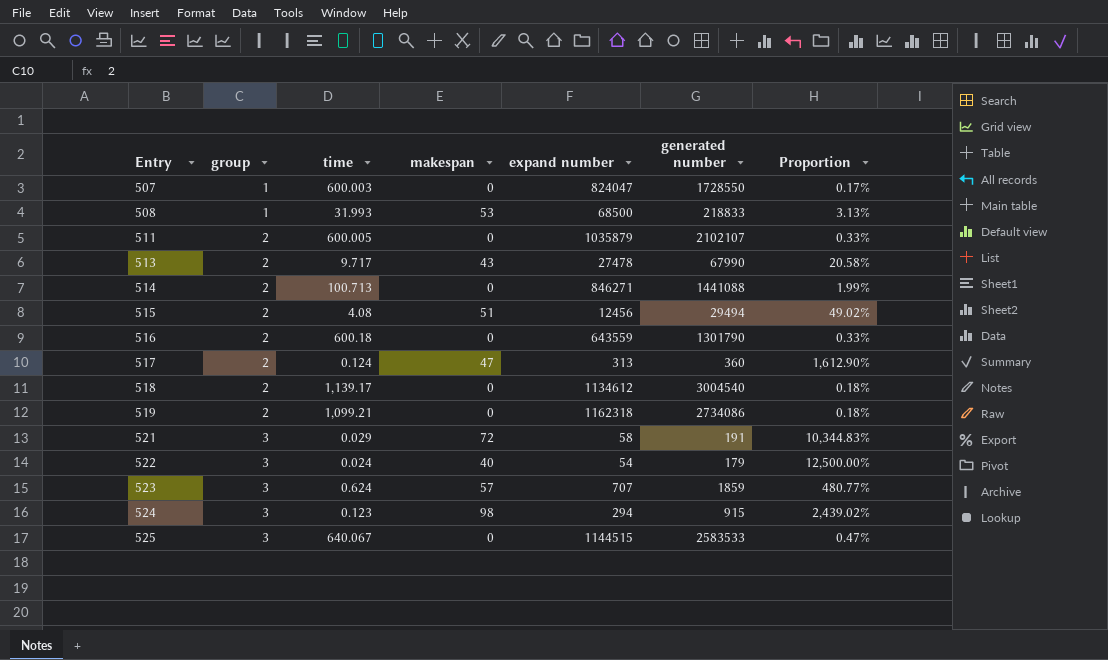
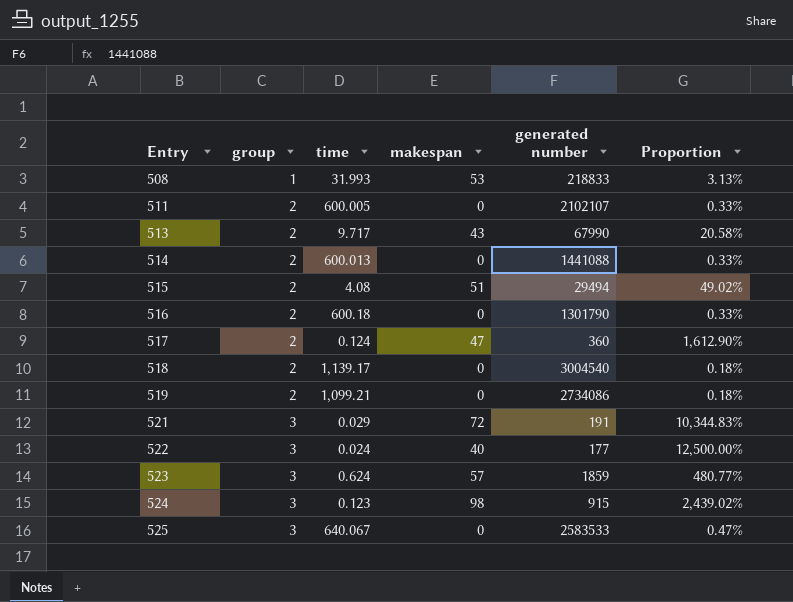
column expand number | position: 5 -> none
row 507: 1 | 600.003 | 0 | 824047 | 1728550 | 0.17% -> none
514 | time: 100.713 -> 600.013
514 | Proportion: 1.99% -> 0.33%
522 | generated number: 179 -> 177

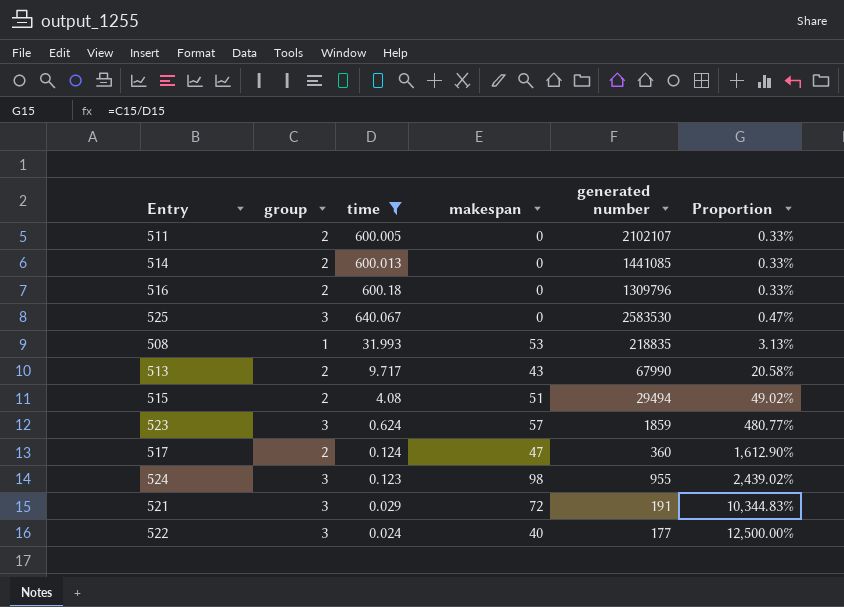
filter: none -> time <= 640.067
row order: Entry ascending -> Proportion ascending
514 | generated number: 1441088 -> 1441085
516 | generated number: 1301790 -> 1309796
525 | generated number: 2583533 -> 2583530
508 | generated number: 218833 -> 218835
524 | generated number: 915 -> 955

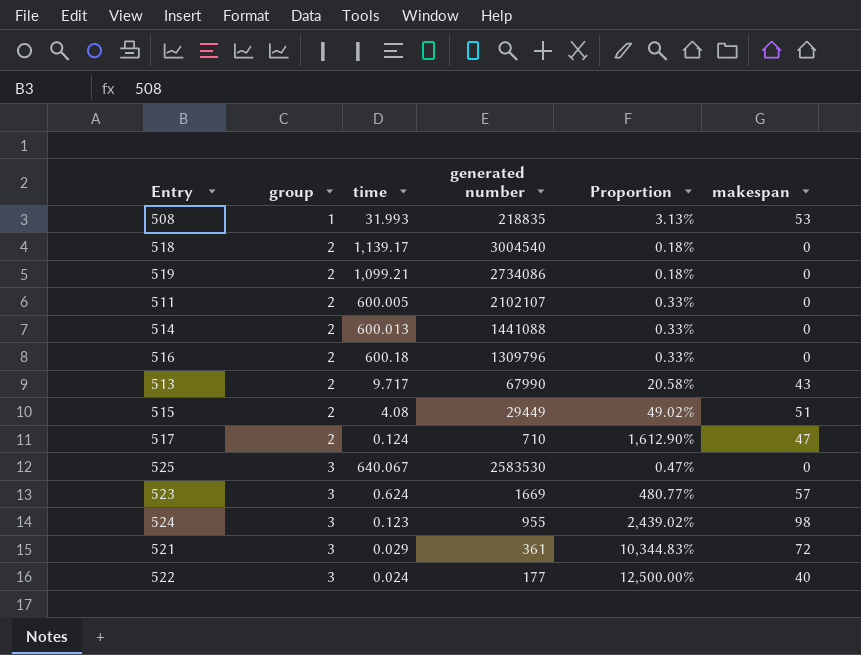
filter: time <= 640.067 -> none
row order: Proportion ascending -> group ascending
column makespan | position: 4 -> 6
514 | generated number: 1441085 -> 1441088
515 | generated number: 29494 -> 29449
517 | generated number: 360 -> 710
523 | generated number: 1859 -> 1669
521 | generated number: 191 -> 361

